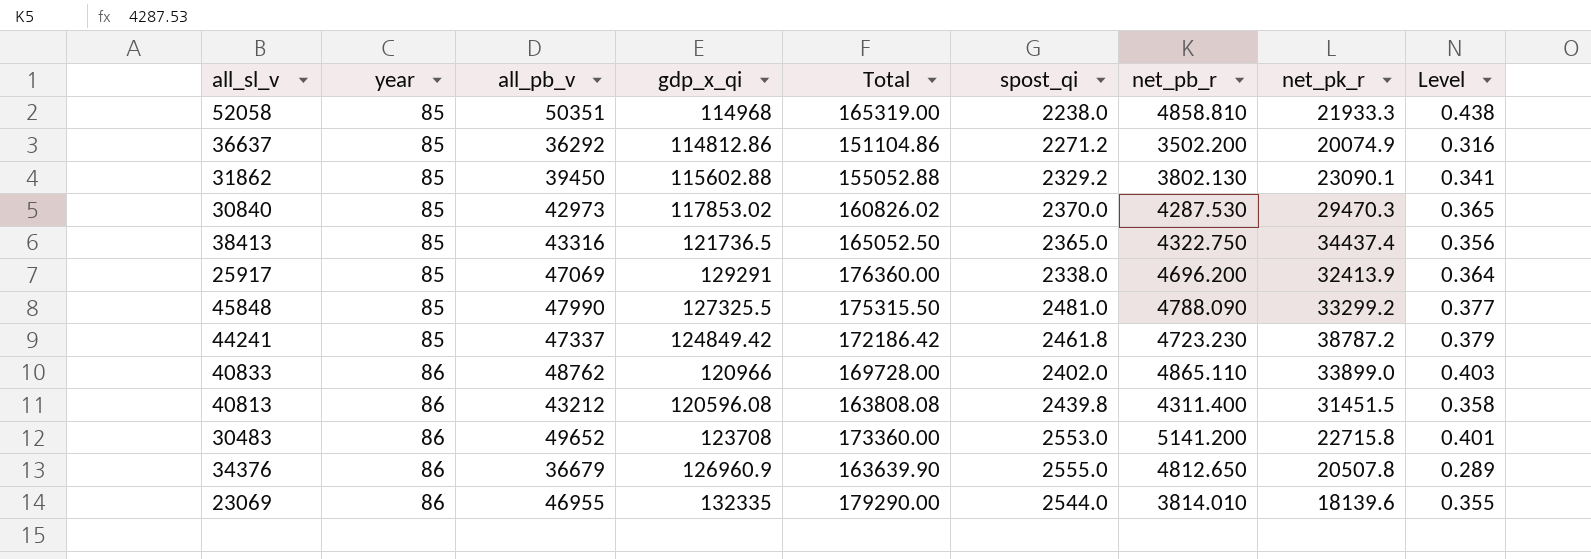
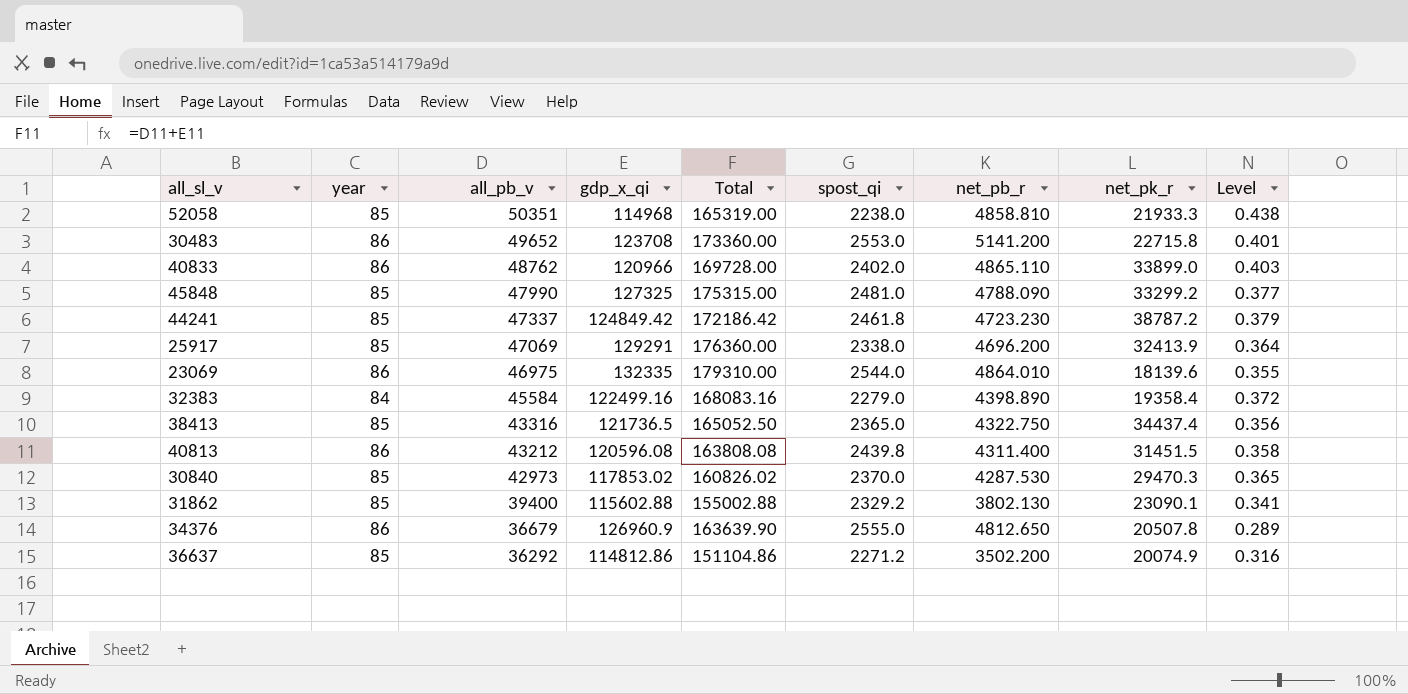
row order: year ascending -> all_pb_v descending
45848 | gdp_x_qi: 127325.5 -> 127325
45848 | Total: 175315.50 -> 175315.00
23069 | all_pb_v: 46955 -> 46975
23069 | Total: 179290.00 -> 179310.00
23069 | net_pb_r: 3814.010 -> 4864.010
row 32383: none -> 84 | 45584 | 122499.16 | 168083.16 | 2279.0 | 4398.890 | 19358.4 | 0.372
31862 | all_pb_v: 39450 -> 39400
31862 | Total: 155052.88 -> 155002.88

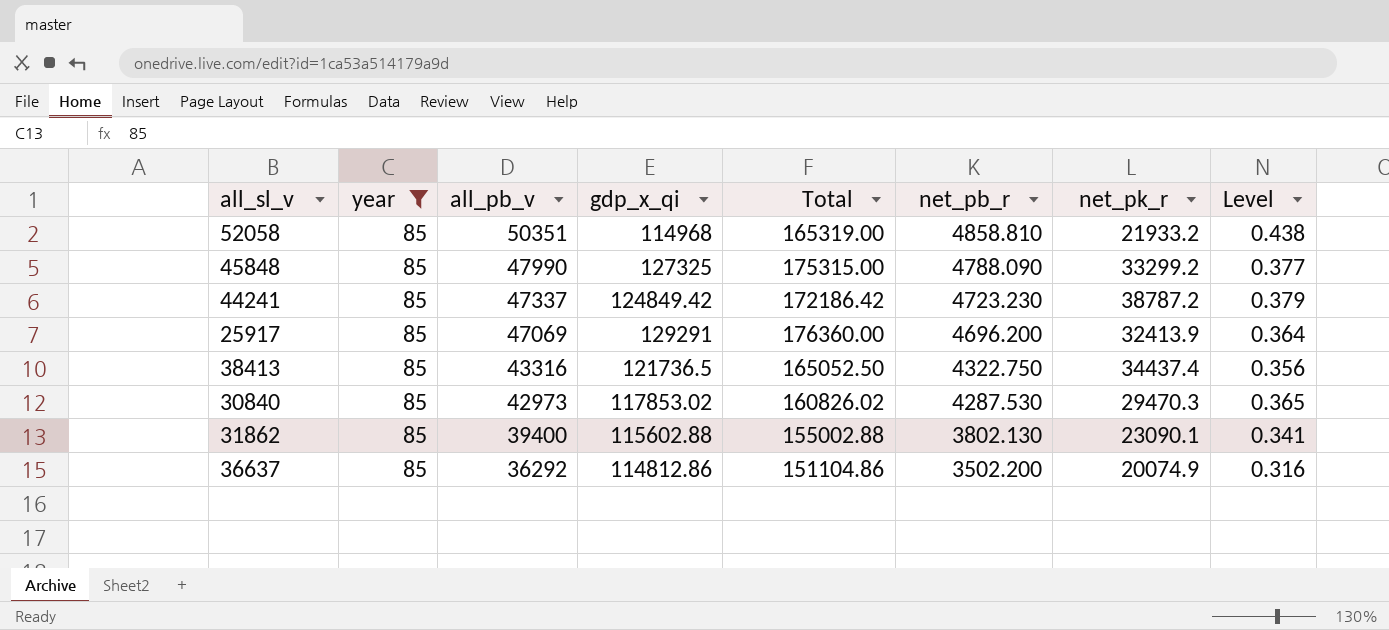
filter: none -> year = 85
column spost_qi | position: 6 -> none
52058 | net_pk_r: 21933.3 -> 21933.2

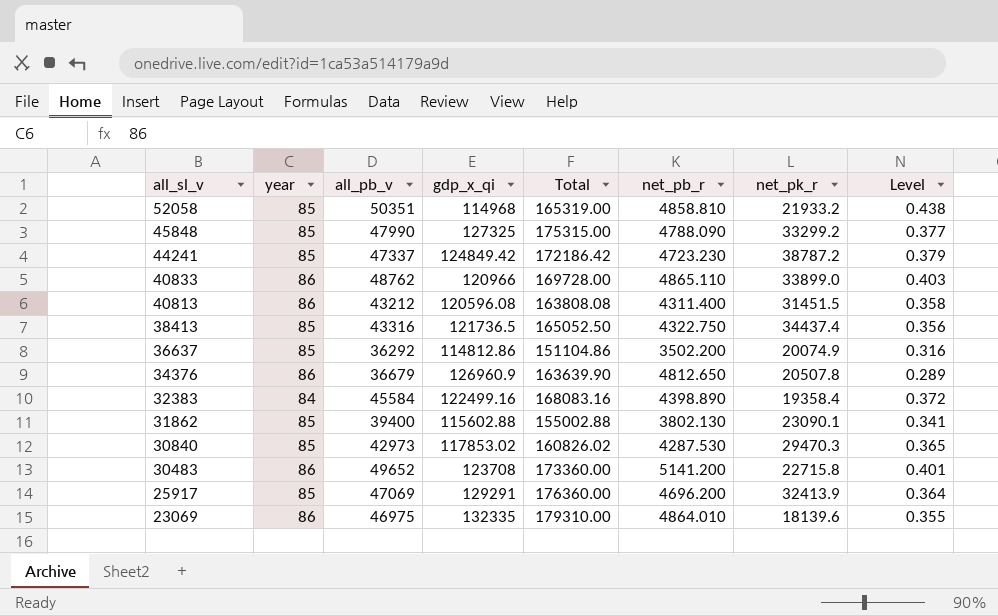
filter: year = 85 -> none
row order: all_pb_v descending -> all_sl_v descending

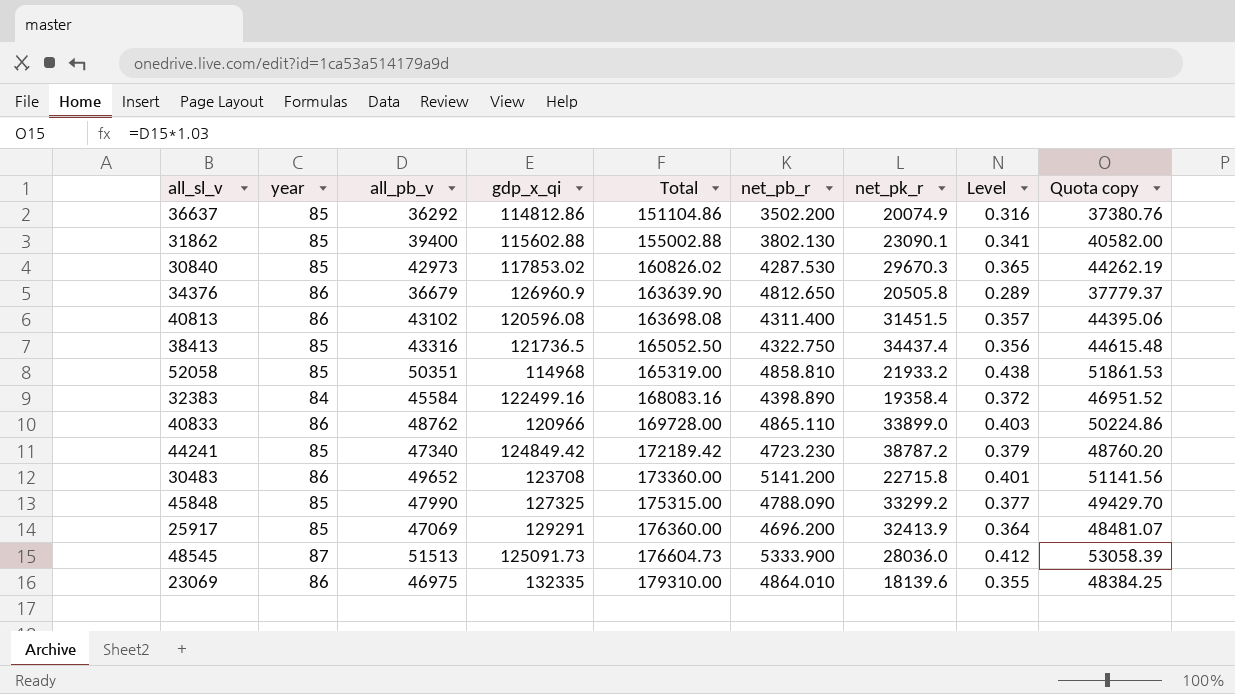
row order: all_sl_v descending -> Total ascending
column Quota copy | formula: none -> [all_pb_v] * 1.03
30840 | net_pk_r: 29470.3 -> 29670.3
34376 | net_pk_r: 20507.8 -> 20505.8
40813 | all_pb_v: 43212 -> 43102
40813 | Total: 163808.08 -> 163698.08
40813 | Level: 0.358 -> 0.357
44241 | all_pb_v: 47337 -> 47340
44241 | Total: 172186.42 -> 172189.42
row 48545: none -> 87 | 51513 | 125091.73 | 176604.73 | 5333.900 | 28036.0 | 0.412 | 53058.39

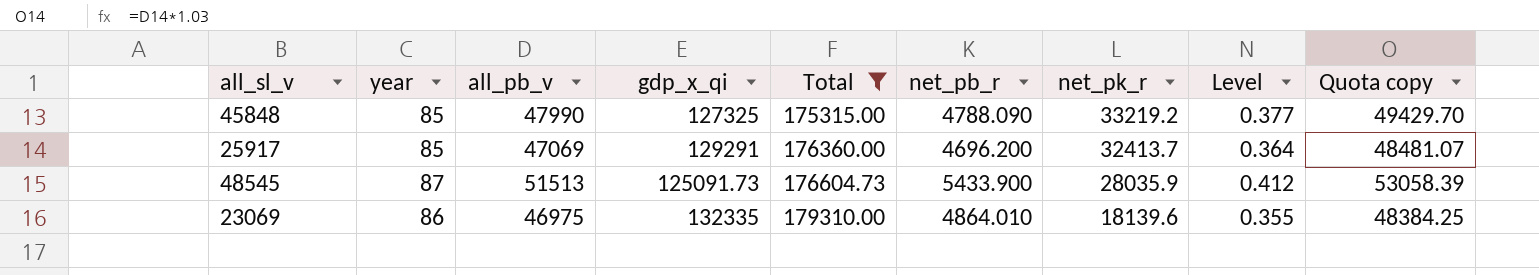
filter: none -> Total >= 175315.00
45848 | net_pk_r: 33299.2 -> 33219.2
25917 | net_pk_r: 32413.9 -> 32413.7
48545 | net_pb_r: 5333.900 -> 5433.900
48545 | net_pk_r: 28036.0 -> 28035.9

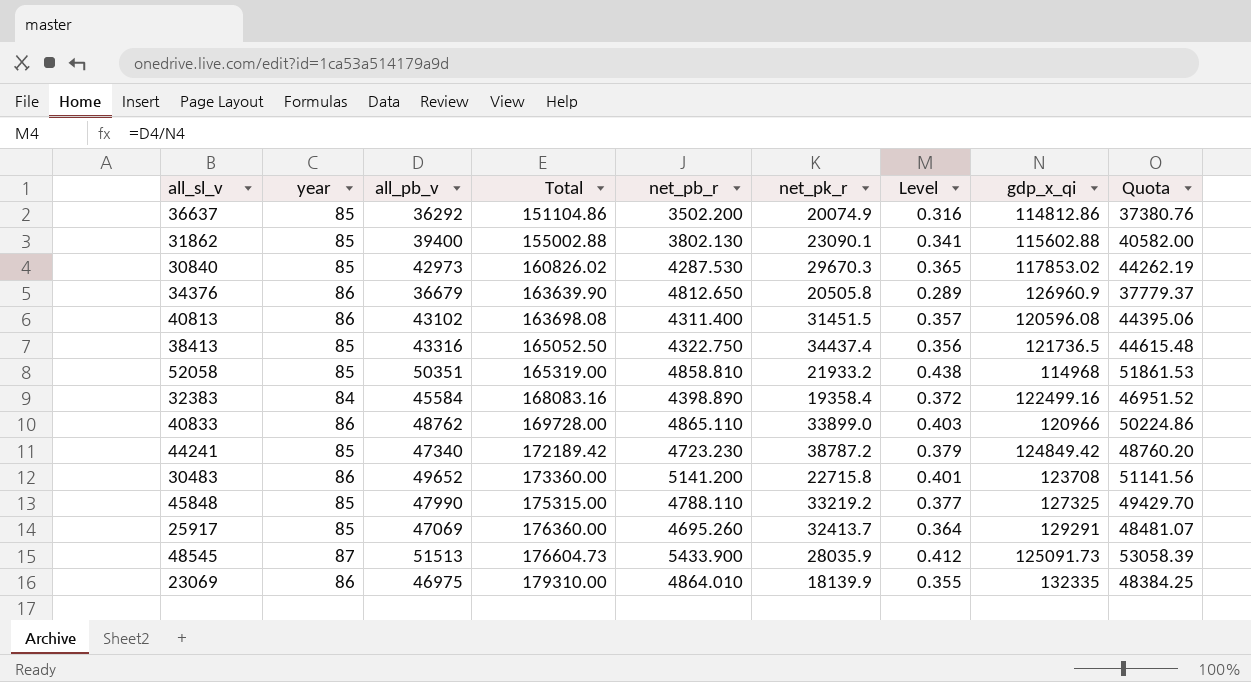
filter: Total >= 175315.00 -> none
column gdp_x_qi | position: 4 -> 8
column name: Quota copy -> Quota
45848 | net_pb_r: 4788.090 -> 4788.110
25917 | net_pb_r: 4696.200 -> 4695.260
23069 | net_pk_r: 18139.6 -> 18139.9

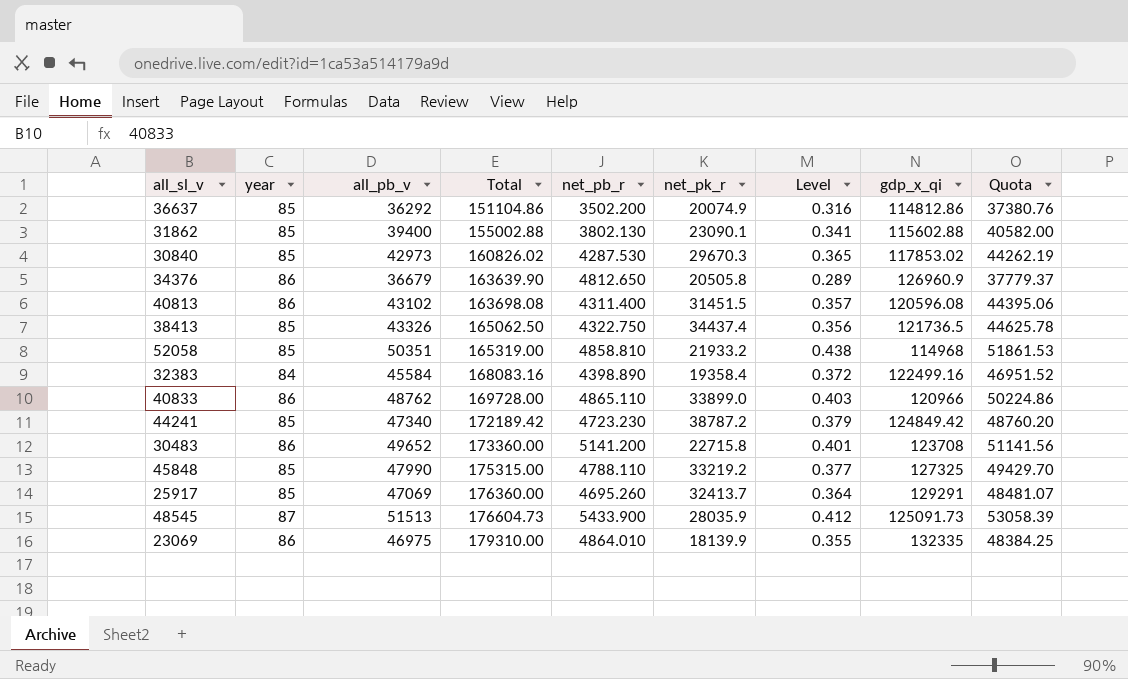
38413 | all_pb_v: 43316 -> 43326
38413 | Total: 165052.50 -> 165062.50
38413 | Quota: 44615.48 -> 44625.78

